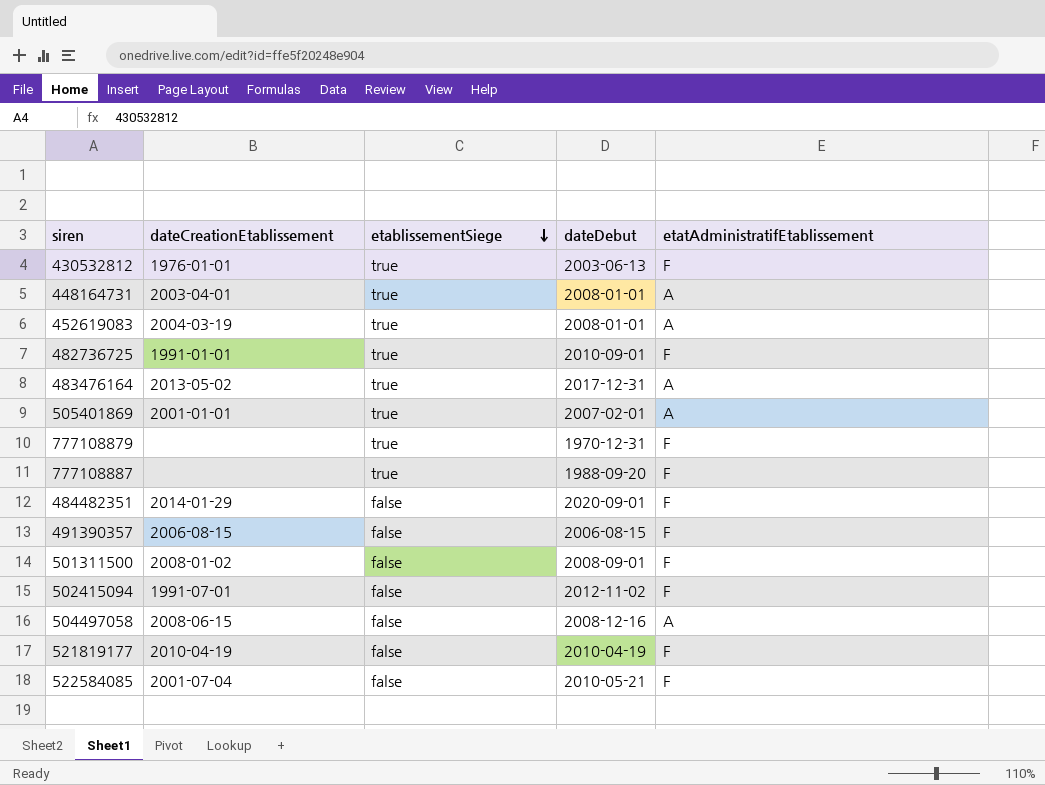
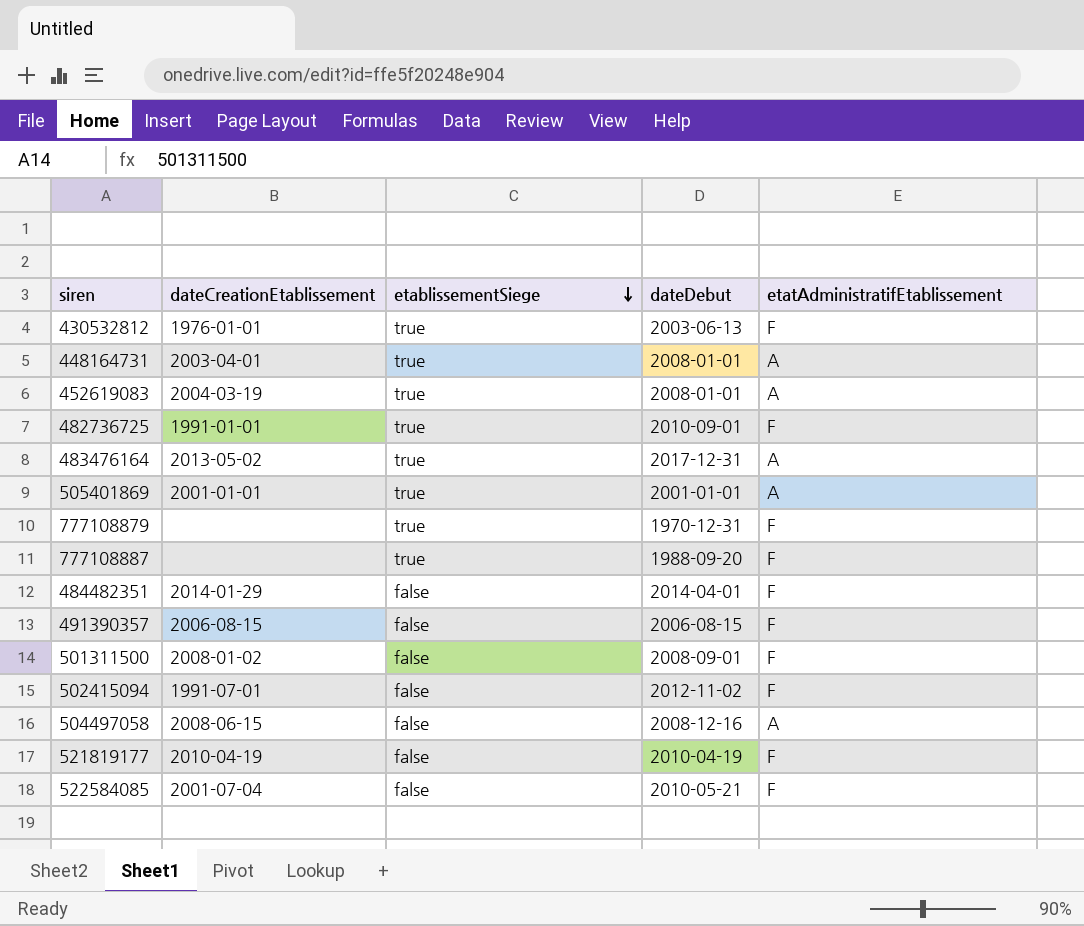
505401869 | dateDebut: 2007-02-01 -> 2001-01-01
484482351 | dateDebut: 2020-09-01 -> 2014-04-01

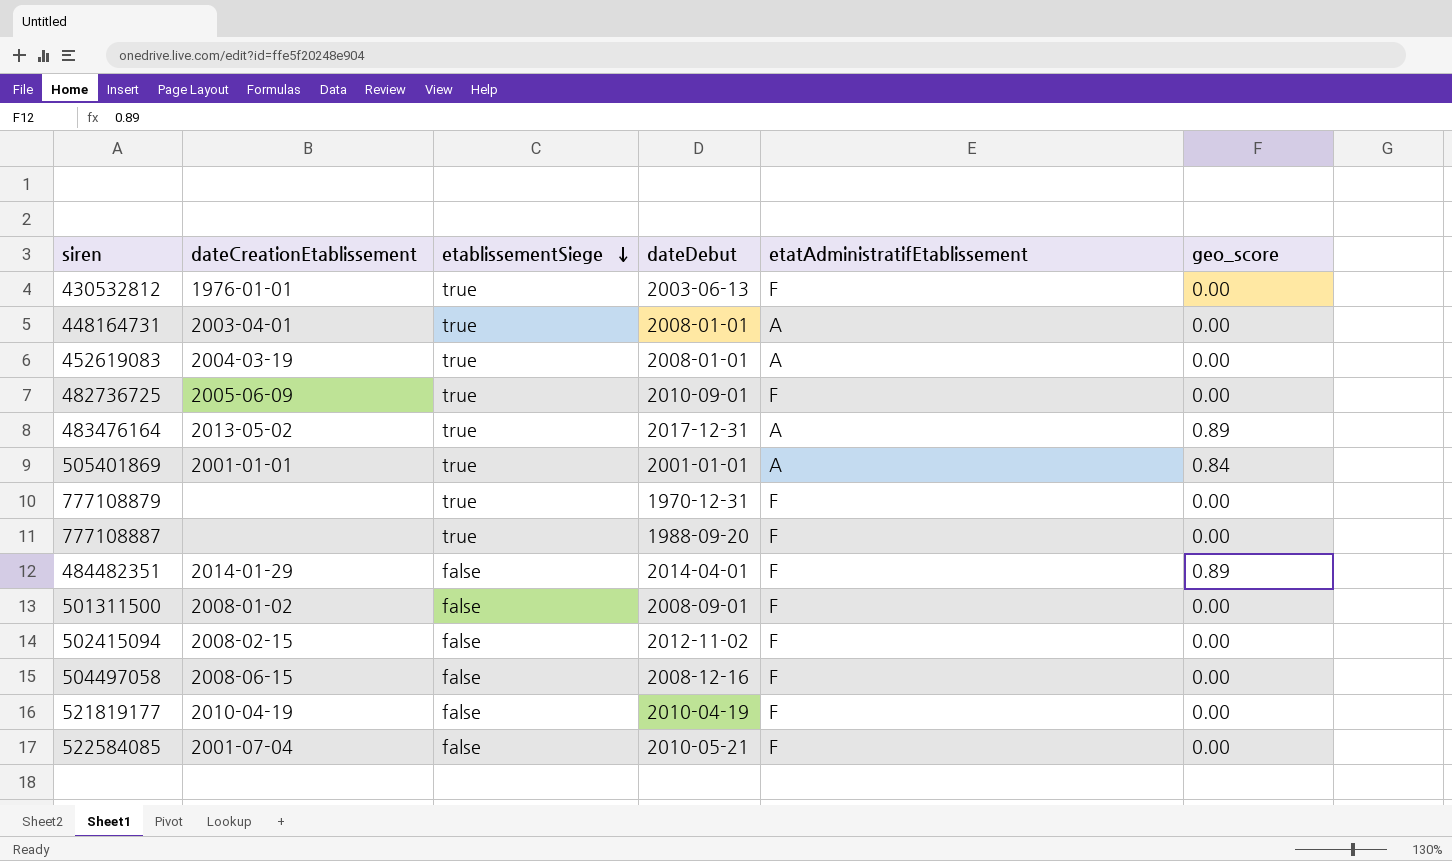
column geo_score | position: none -> 6
row 491390357: 2006-08-15 | false | 2006-08-15 | F -> none
482736725 | dateCreationEtablissement: 1991-01-01 -> 2005-06-09
502415094 | dateCreationEtablissement: 1991-07-01 -> 2008-02-15
504497058 | etatAdministratifEtablissement: A -> F

